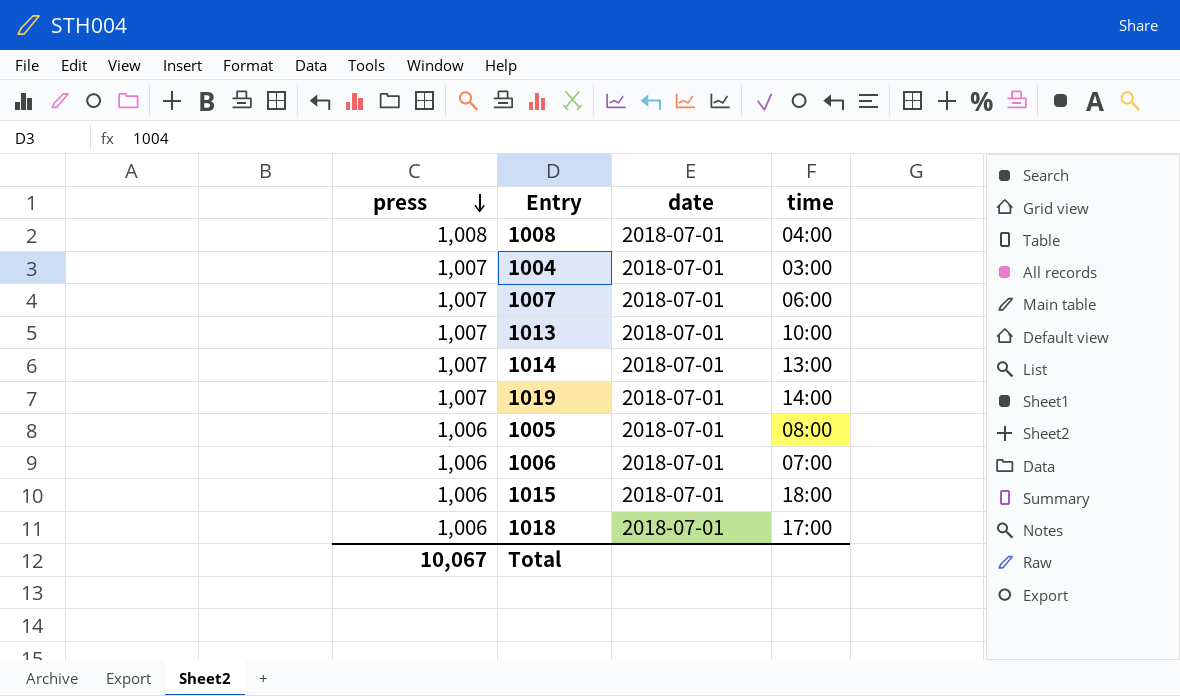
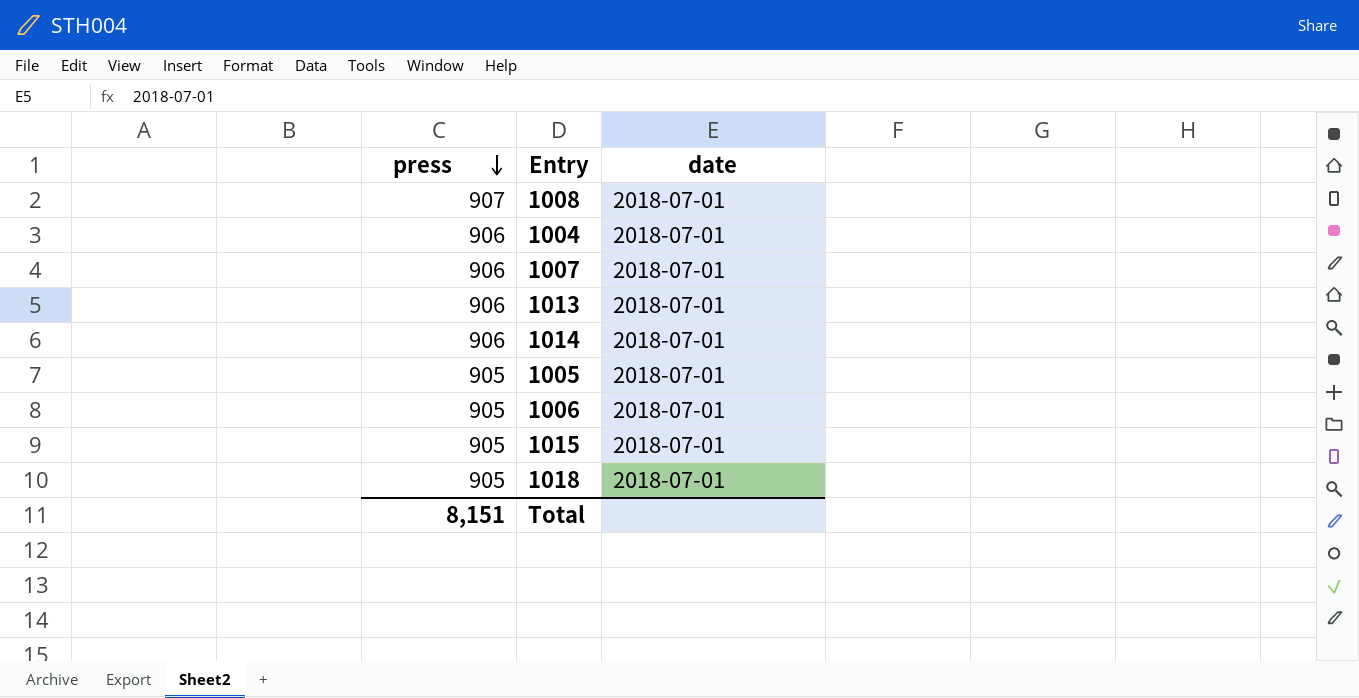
column time | position: 4 -> none
row 1019: 1,007 | 2018-07-01 | 14:00 -> none
1008 | press: 1,008 -> 907
1004 | press: 1,007 -> 906
1007 | press: 1,007 -> 906
1013 | press: 1,007 -> 906
1014 | press: 1,007 -> 906
1005 | press: 1,006 -> 905
1006 | press: 1,006 -> 905
1015 | press: 1,006 -> 905
1018 | press: 1,006 -> 905
Total | press: 10,067 -> 8,151

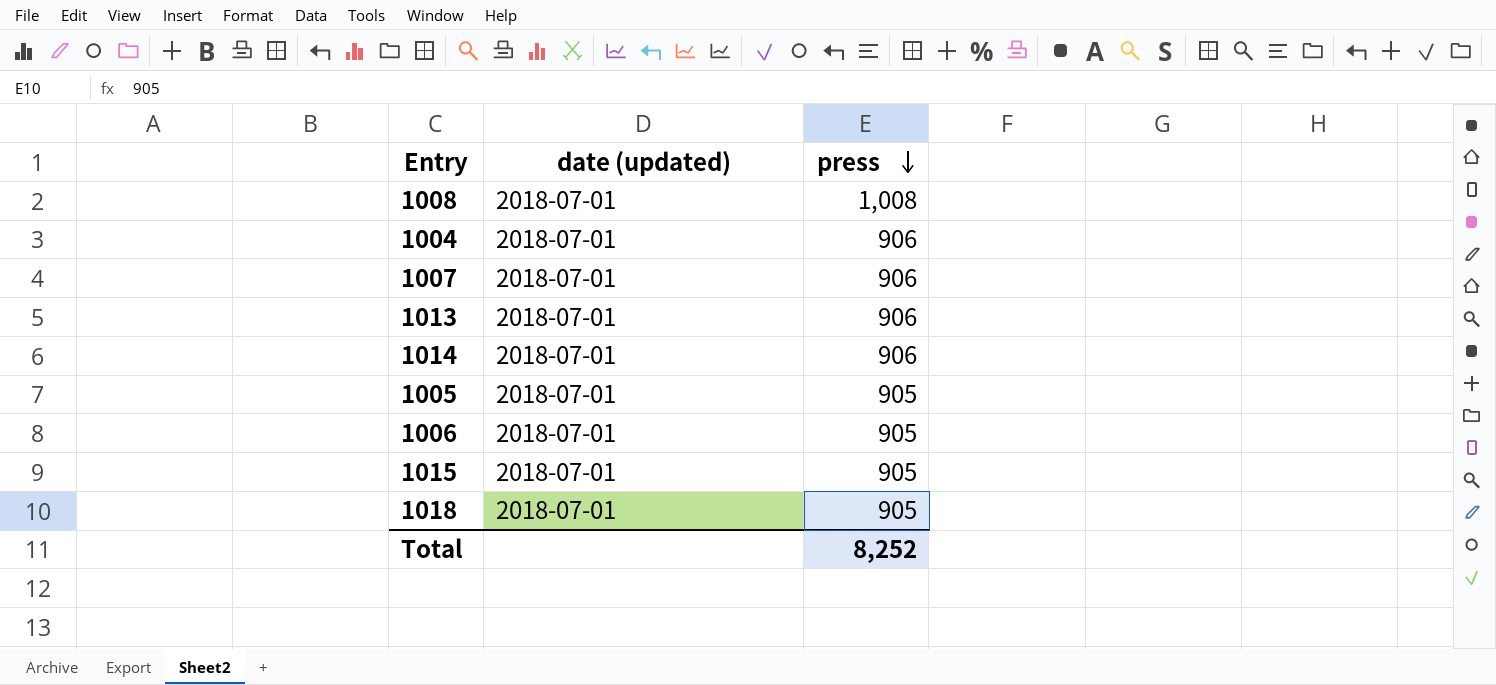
column name: date -> date (updated)
column press | position: 1 -> 3
1008 | press: 907 -> 1,008
Total | press: 8,151 -> 8,252

